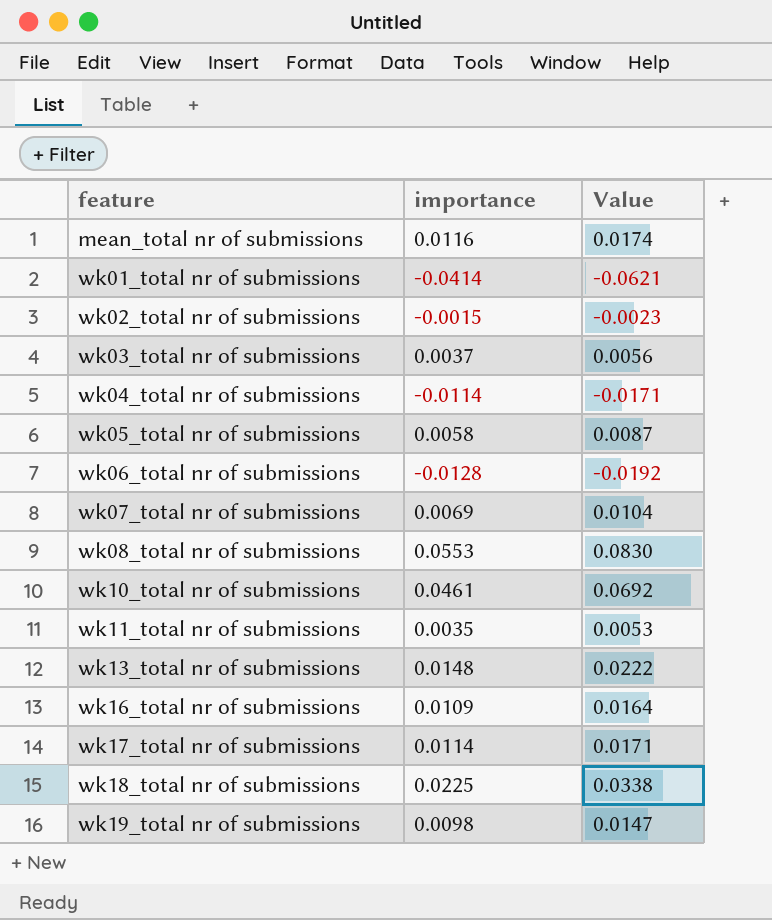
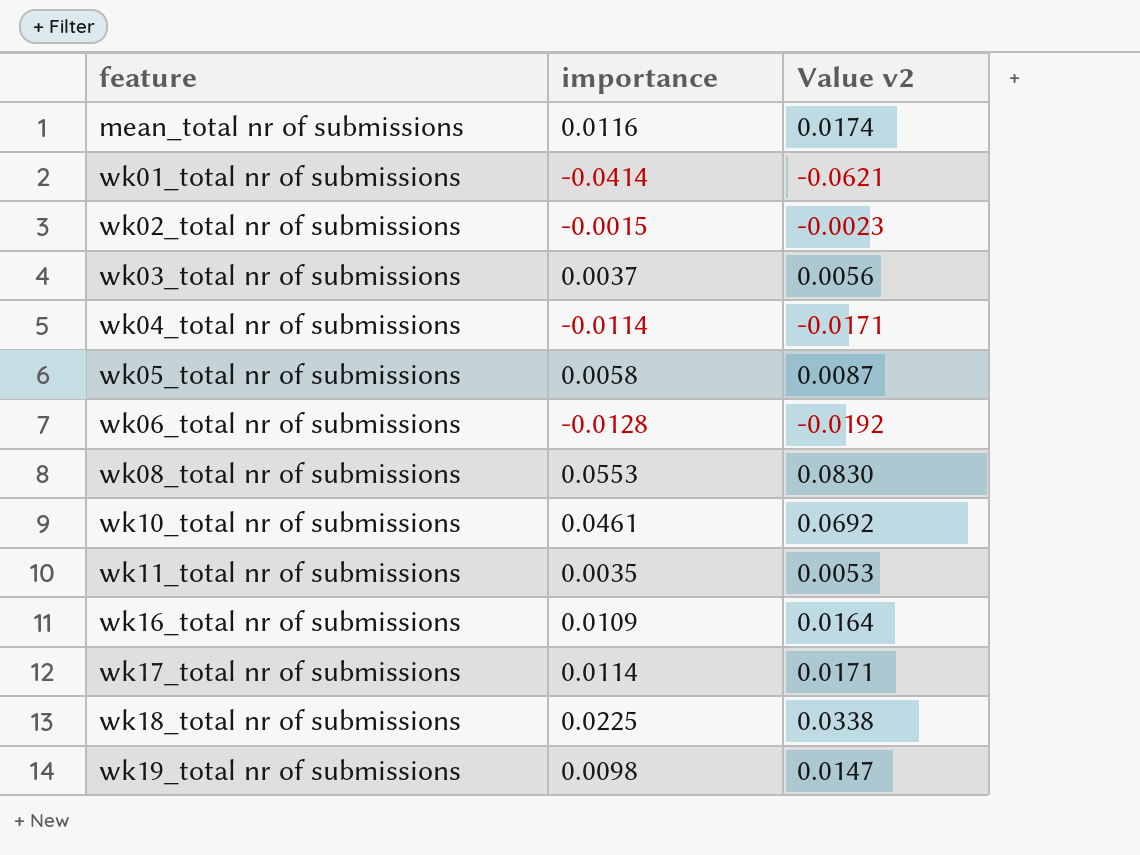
column name: Value -> Value v2
row wk07_total nr of submissions: 0.0069 | 0.0104 -> none
row wk13_total nr of submissions: 0.0148 | 0.0222 -> none

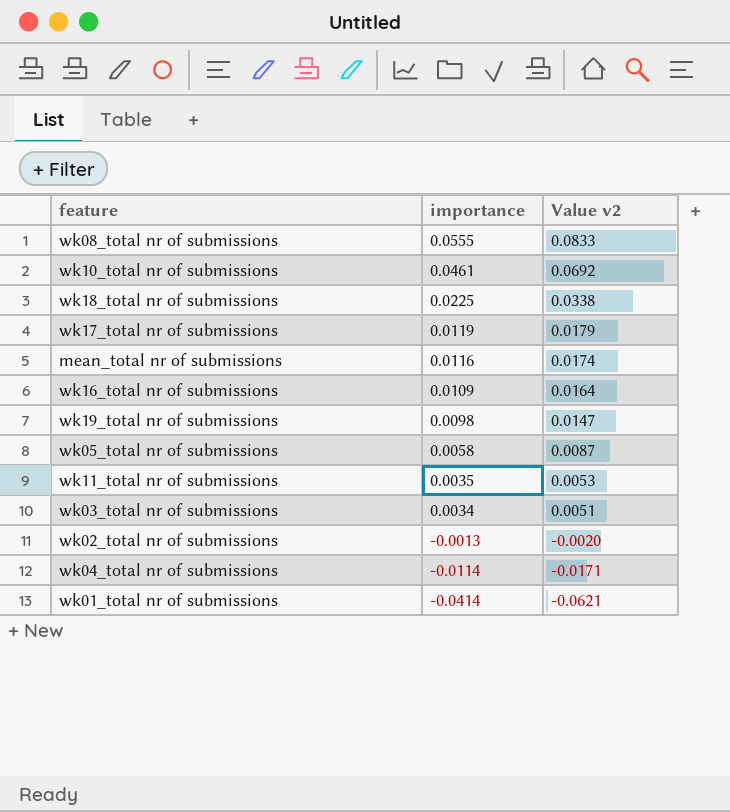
row order: feature ascending -> importance descending
row wk06_total nr of submissions: -0.0128 | -0.0192 -> none
wk08_total nr of submissions | importance: 0.0553 -> 0.0555
wk08_total nr of submissions | Value v2: 0.0830 -> 0.0833
wk17_total nr of submissions | importance: 0.0114 -> 0.0119
wk17_total nr of submissions | Value v2: 0.0171 -> 0.0179
wk03_total nr of submissions | importance: 0.0037 -> 0.0034
wk03_total nr of submissions | Value v2: 0.0056 -> 0.0051
wk02_total nr of submissions | importance: -0.0015 -> -0.0013
wk02_total nr of submissions | Value v2: -0.0023 -> -0.0020

